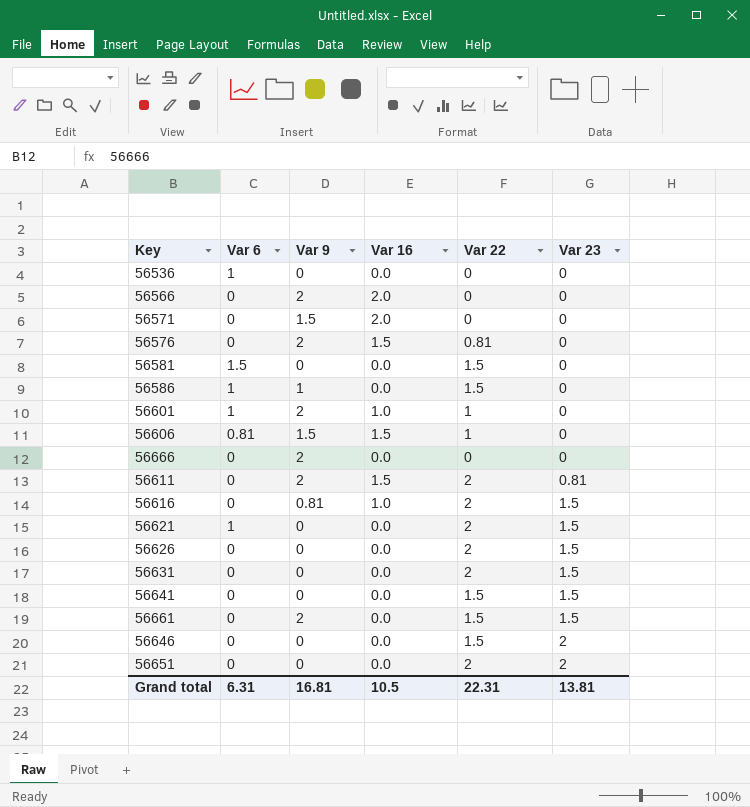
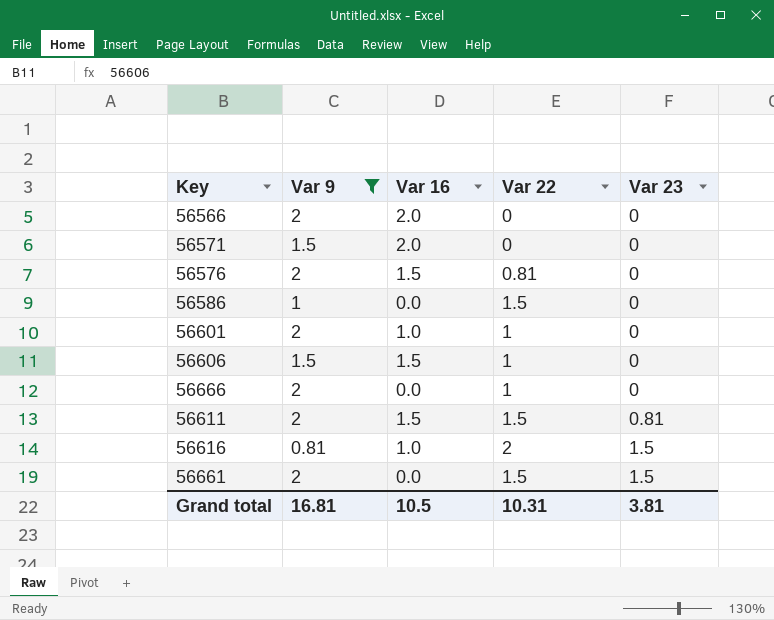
filter: none -> Var 9 != 0
column Var 6 | position: 2 -> none
56666 | Var 22: 0 -> 1
56611 | Var 22: 2 -> 1.5
Grand total | Var 22: 22.31 -> 10.31
Grand total | Var 23: 13.81 -> 3.81

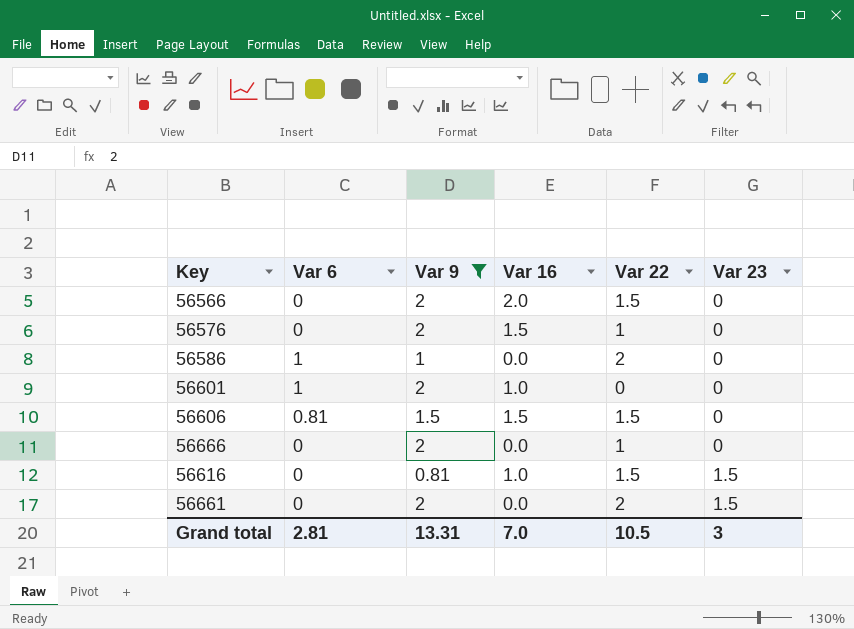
column Var 6 | position: none -> 2
row 56571: 1.5 | 2.0 | 0 | 0 -> none
row 56611: 2 | 1.5 | 1.5 | 0.81 -> none
56566 | Var 22: 0 -> 1.5
56576 | Var 22: 0.81 -> 1
56586 | Var 22: 1.5 -> 2
56601 | Var 22: 1 -> 0
56606 | Var 22: 1 -> 1.5
56616 | Var 22: 2 -> 1.5
56661 | Var 22: 1.5 -> 2
Grand total | Var 9: 16.81 -> 13.31
Grand total | Var 16: 10.5 -> 7.0
Grand total | Var 22: 10.31 -> 10.5
Grand total | Var 23: 3.81 -> 3

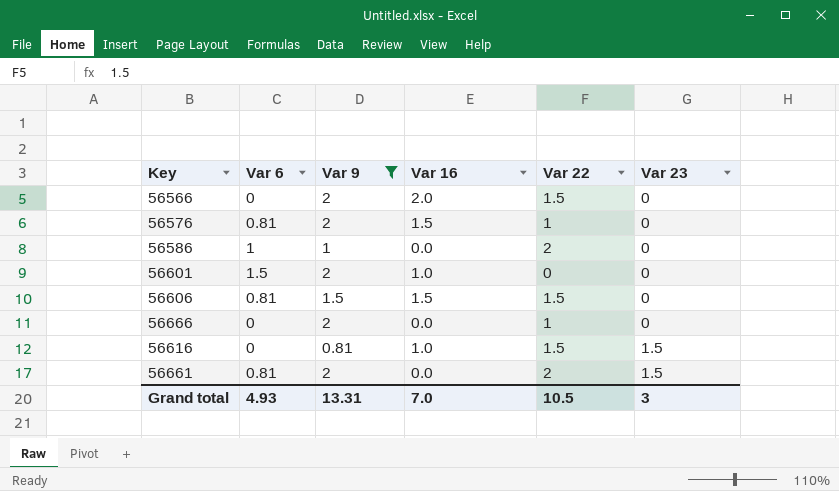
56576 | Var 6: 0 -> 0.81
56601 | Var 6: 1 -> 1.5
56661 | Var 6: 0 -> 0.81
Grand total | Var 6: 2.81 -> 4.93

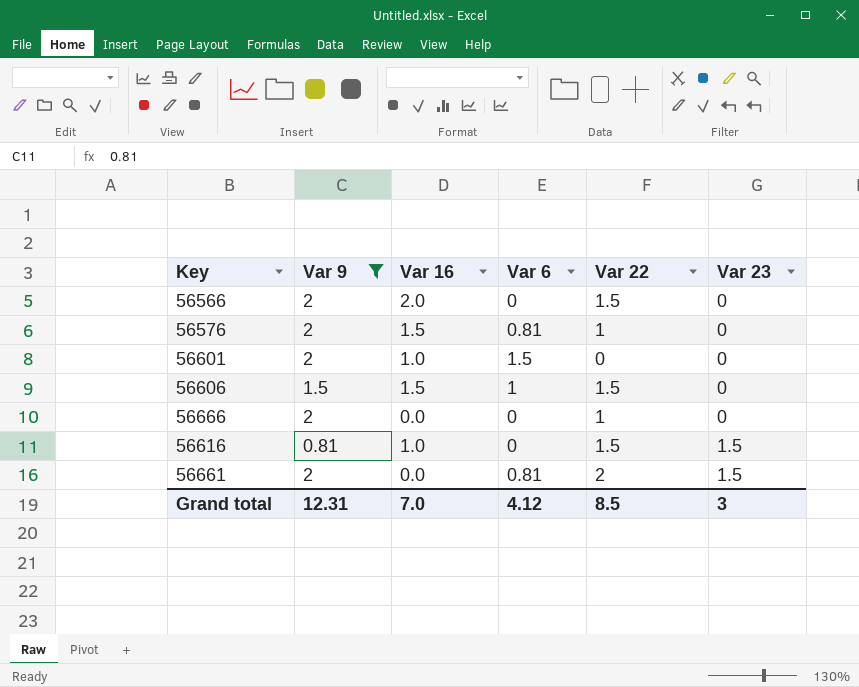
column Var 6 | position: 2 -> 4
row 56586: 1 | 1 | 0.0 | 2 | 0 -> none
56606 | Var 6: 0.81 -> 1
Grand total | Var 9: 13.31 -> 12.31
Grand total | Var 6: 4.93 -> 4.12
Grand total | Var 22: 10.5 -> 8.5

